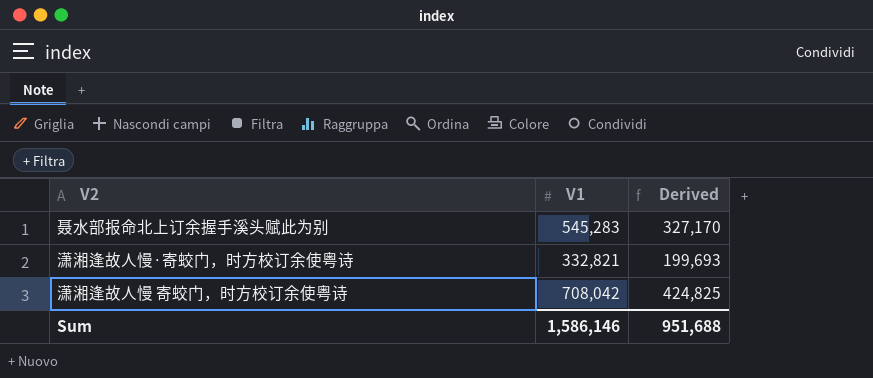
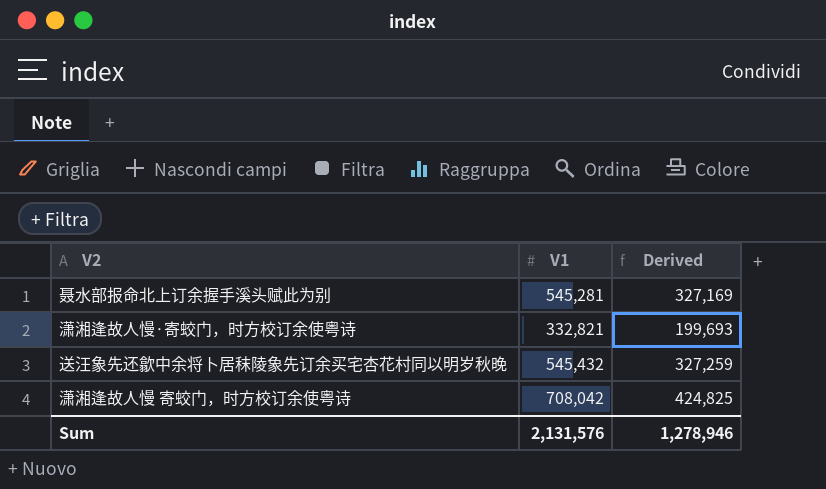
聂水部报命北上订余握手溪头赋此为别 | V1: 545,283 -> 545,281
聂水部报命北上订余握手溪头赋此为别 | Derived: 327,170 -> 327,169
row 送汪象先还歙中余将卜居秣陵象先订余买宅杏花村同以明岁秋晚: none -> 545,432 | 327,259
Sum | V1: 1,586,146 -> 2,131,576
Sum | Derived: 951,688 -> 1,278,946

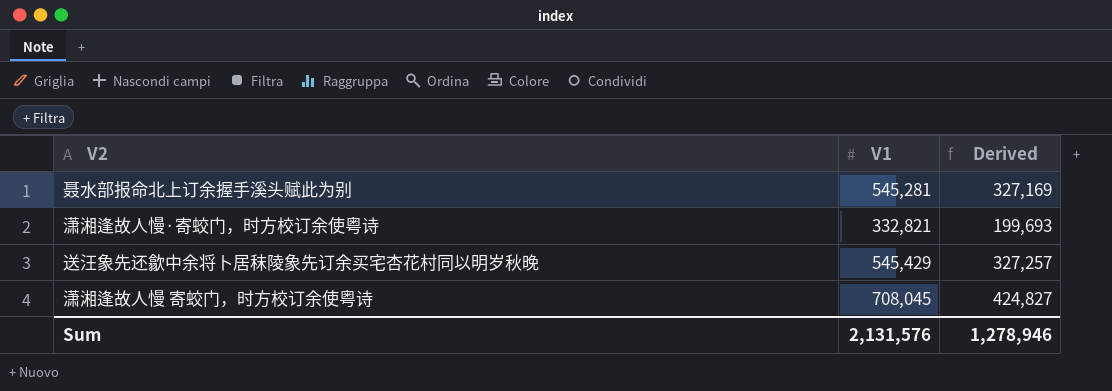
送汪象先还歙中余将卜居秣陵象先订余买宅杏花村同以明岁秋晚 | V1: 545,432 -> 545,429
送汪象先还歙中余将卜居秣陵象先订余买宅杏花村同以明岁秋晚 | Derived: 327,259 -> 327,257
潇湘逢故人慢 寄蛟门，时方校订余使粤诗 | V1: 708,042 -> 708,045
潇湘逢故人慢 寄蛟门，时方校订余使粤诗 | Derived: 424,825 -> 424,827

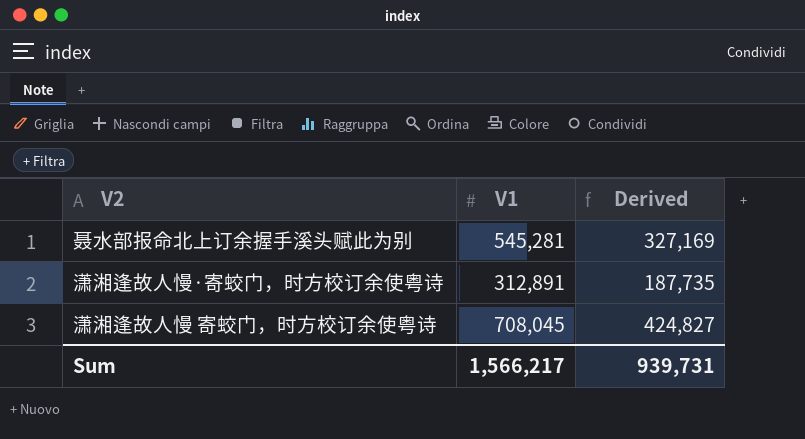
row 送汪象先还歙中余将卜居秣陵象先订余买宅杏花村同以明岁秋晚: 545,429 | 327,257 -> none
潇湘逢故人慢·寄蛟门，时方校订余使粤诗 | V1: 332,821 -> 312,891
潇湘逢故人慢·寄蛟门，时方校订余使粤诗 | Derived: 199,693 -> 187,735
Sum | V1: 2,131,576 -> 1,566,217
Sum | Derived: 1,278,946 -> 939,731

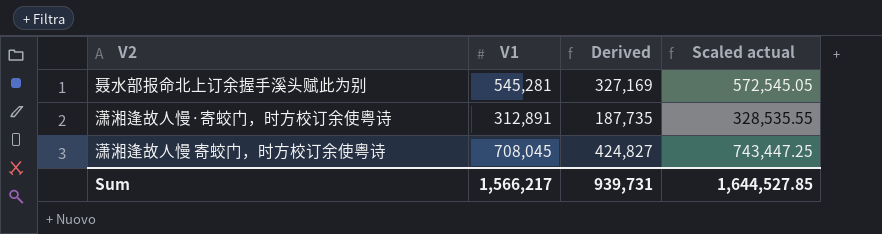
column Scaled actual | formula: none -> [V1] * 1.05

